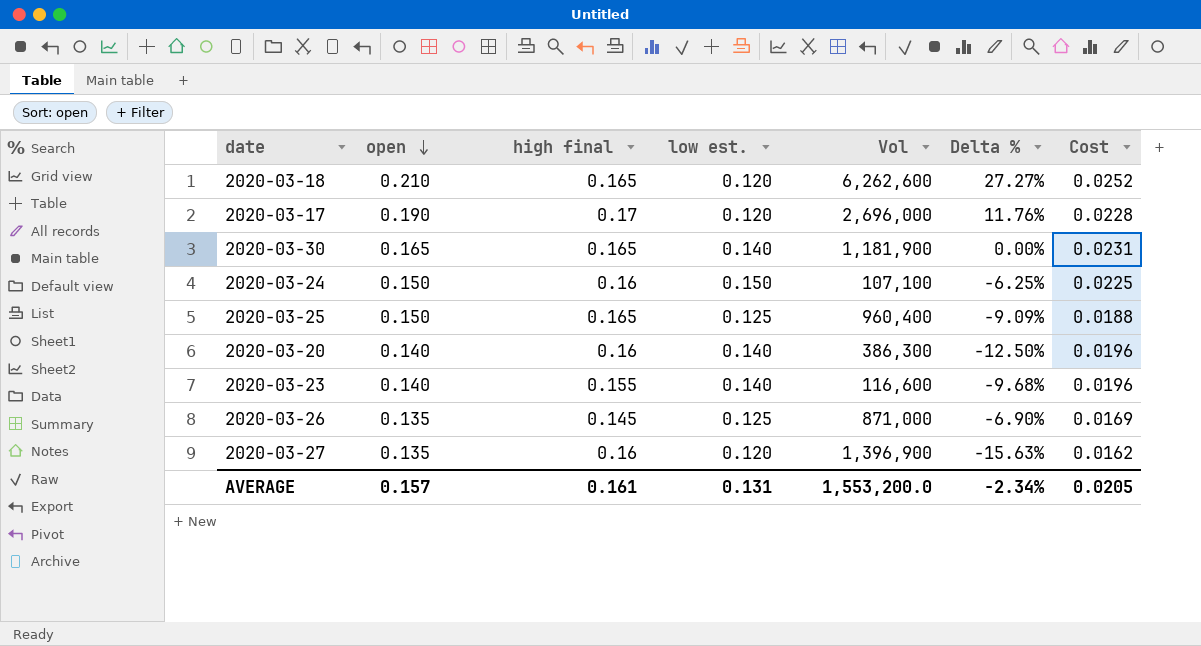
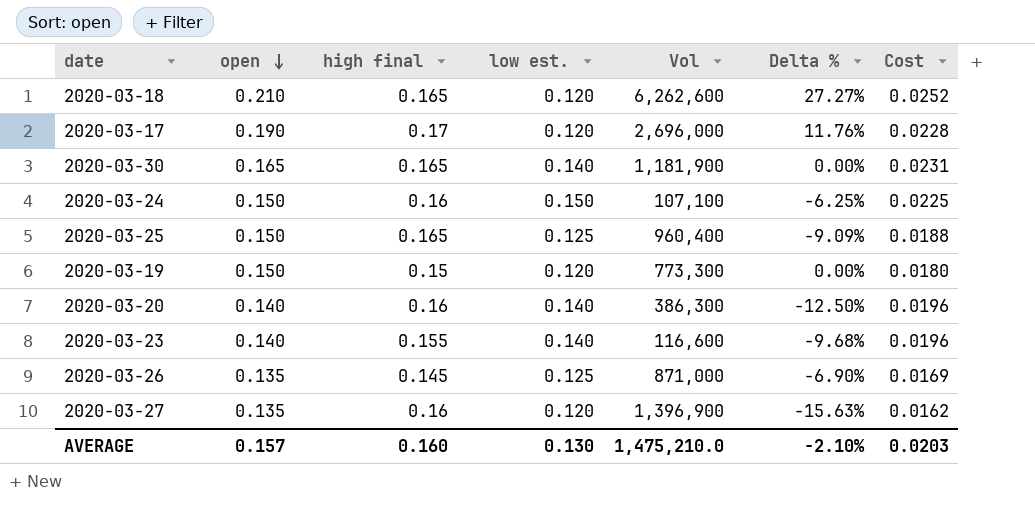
row 2020-03-19: none -> 0.150 | 0.15 | 0.120 | 773,300 | 0.00% | 0.0180
AVERAGE | high final: 0.161 -> 0.160
AVERAGE | low est.: 0.131 -> 0.130
AVERAGE | Vol: 1,553,200.0 -> 1,475,210.0
AVERAGE | Delta %: -2.34% -> -2.10%
AVERAGE | Cost: 0.0205 -> 0.0203

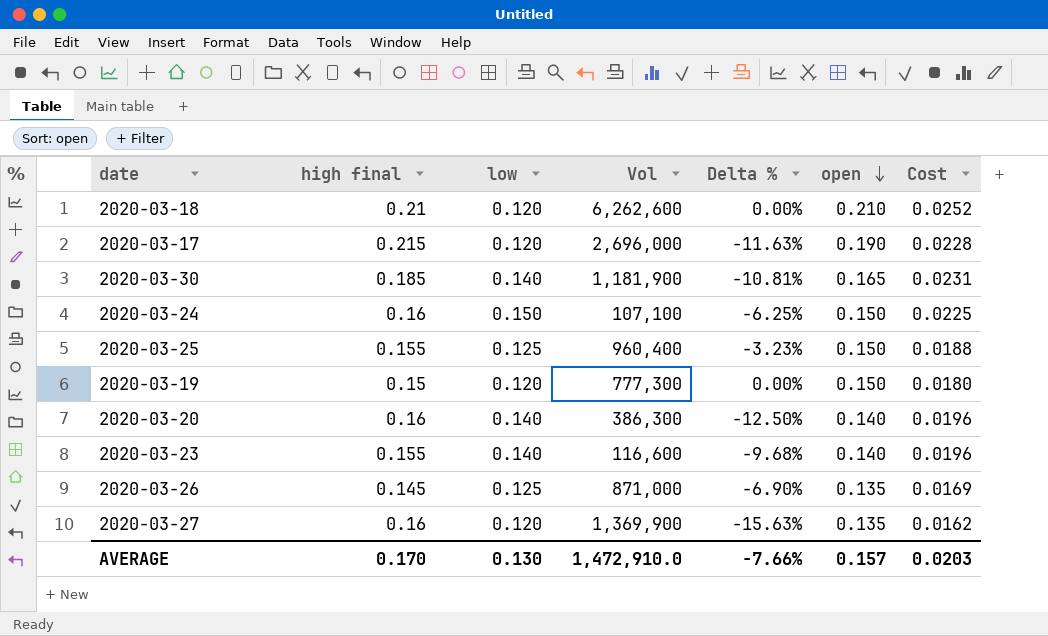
column name: low est. -> low
column open | position: 2 -> 6
2020-03-18 | high final: 0.165 -> 0.21
2020-03-18 | Delta %: 27.27% -> 0.00%
2020-03-17 | high final: 0.17 -> 0.215
2020-03-17 | Delta %: 11.76% -> -11.63%
2020-03-30 | high final: 0.165 -> 0.185
2020-03-30 | Delta %: 0.00% -> -10.81%
2020-03-25 | high final: 0.165 -> 0.155
2020-03-25 | Delta %: -9.09% -> -3.23%
2020-03-19 | Vol: 773,300 -> 777,300
2020-03-27 | Vol: 1,396,900 -> 1,369,900
AVERAGE | high final: 0.160 -> 0.170
AVERAGE | Vol: 1,475,210.0 -> 1,472,910.0
AVERAGE | Delta %: -2.10% -> -7.66%

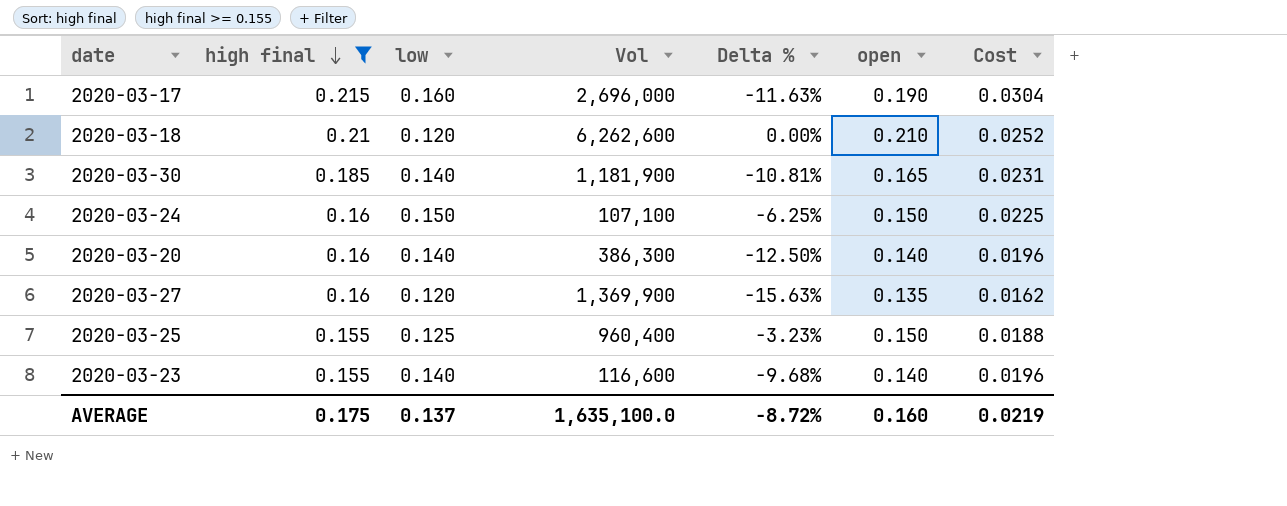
filter: none -> high final >= 0.155
row order: open descending -> high final descending
2020-03-17 | low: 0.120 -> 0.160
2020-03-17 | Cost: 0.0228 -> 0.0304
AVERAGE | high final: 0.170 -> 0.175
AVERAGE | low: 0.130 -> 0.137
AVERAGE | Vol: 1,472,910.0 -> 1,635,100.0
AVERAGE | Delta %: -7.66% -> -8.72%
AVERAGE | open: 0.157 -> 0.160
AVERAGE | Cost: 0.0203 -> 0.0219

